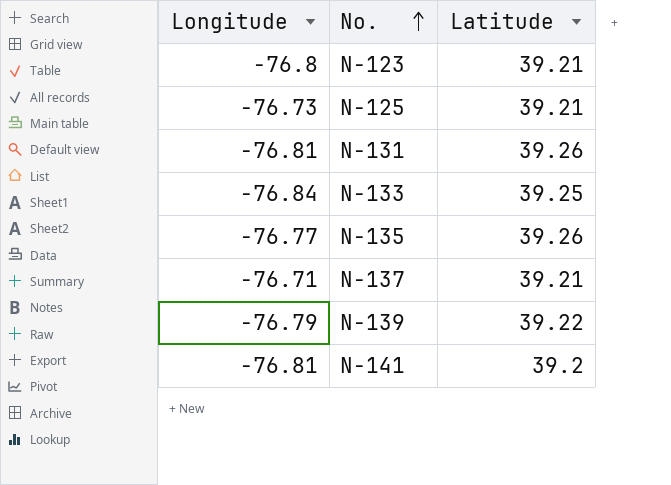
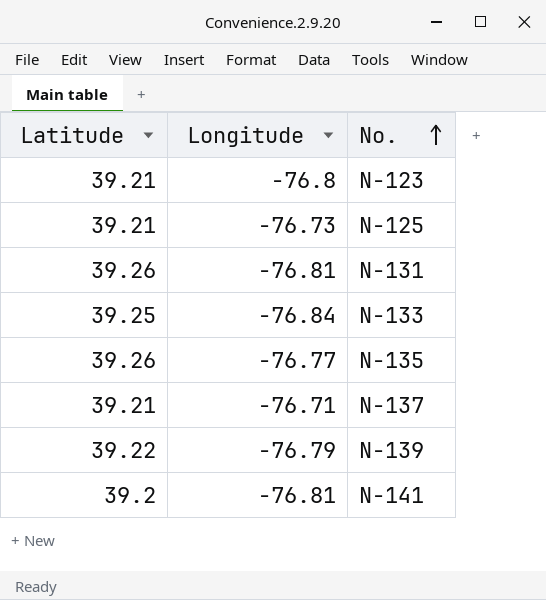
column Latitude | position: 3 -> 1

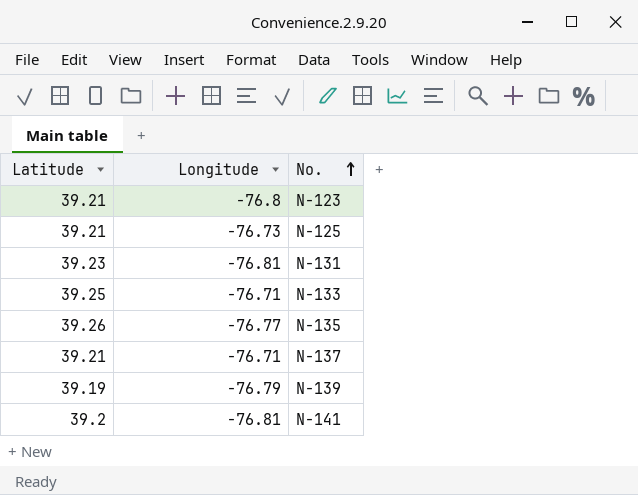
N-131 | Latitude: 39.26 -> 39.23
N-133 | Longitude: -76.84 -> -76.71
N-139 | Latitude: 39.22 -> 39.19

